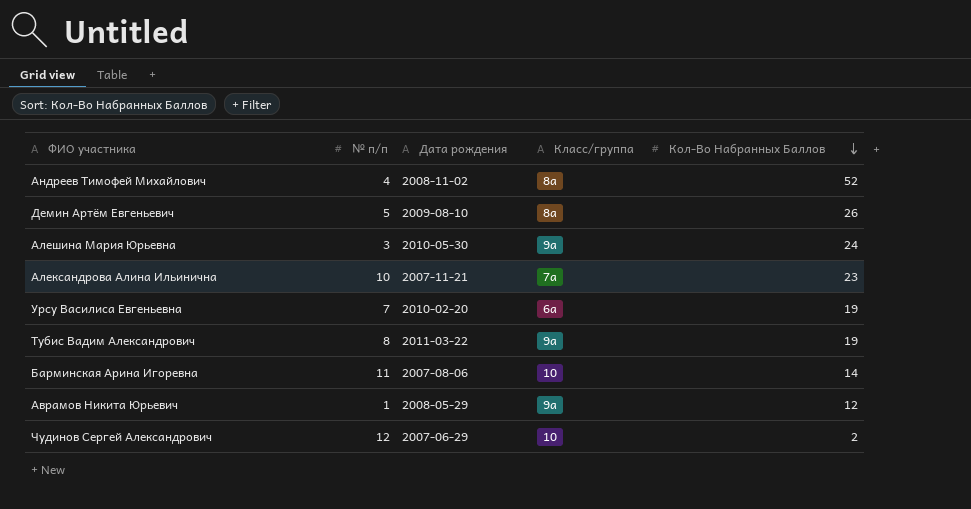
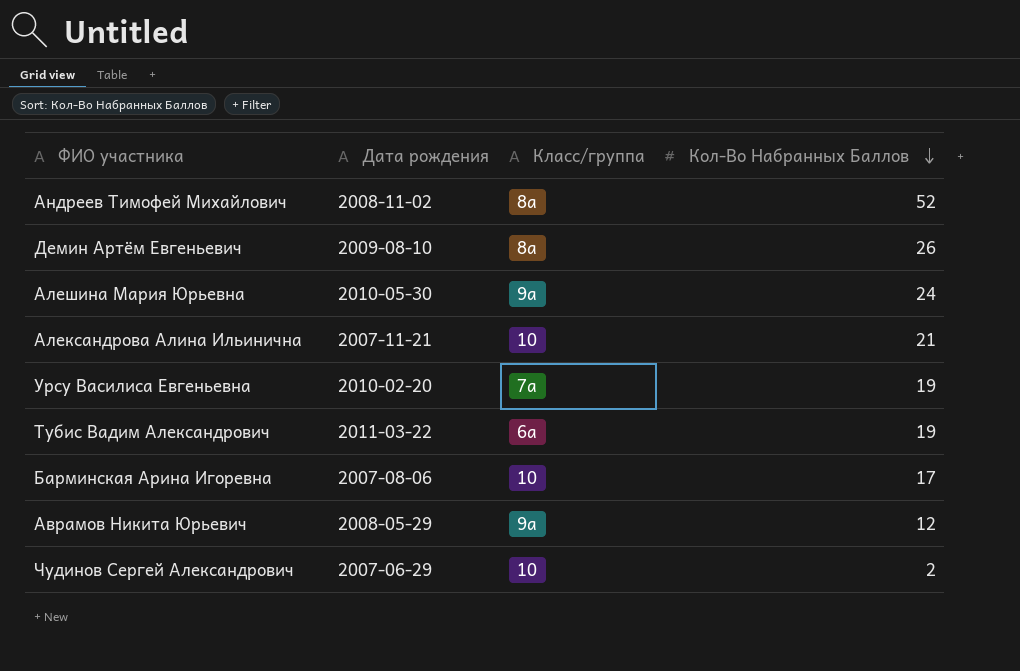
column № п/п | position: 2 -> none
Александрова Алина Ильинична | Класс/группа: 7а -> 10
Александрова Алина Ильинична | Кол-Во Набранных Баллов: 23 -> 21
Урсу Василиса Евгеньевна | Класс/группа: 6а -> 7а
Тубис Вадим Александрович | Класс/группа: 9а -> 6а
Барминская Арина Игоревна | Кол-Во Набранных Баллов: 14 -> 17

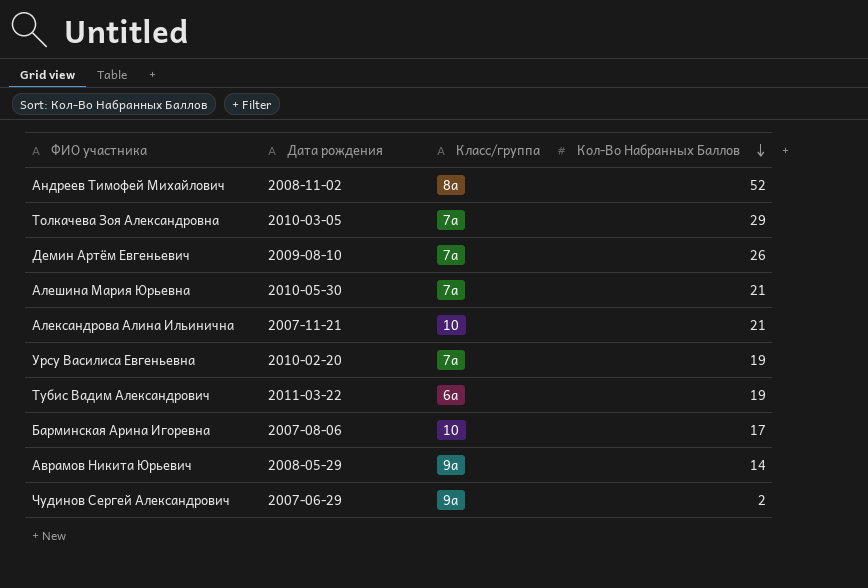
row Толкачева Зоя Александровна: none -> 2010-03-05 | 7а | 29
Демин Артём Евгеньевич | Класс/группа: 8а -> 7а
Алешина Мария Юрьевна | Класс/группа: 9а -> 7а
Алешина Мария Юрьевна | Кол-Во Набранных Баллов: 24 -> 21
Аврамов Никита Юрьевич | Кол-Во Набранных Баллов: 12 -> 14
Чудинов Сергей Александрович | Класс/группа: 10 -> 9а

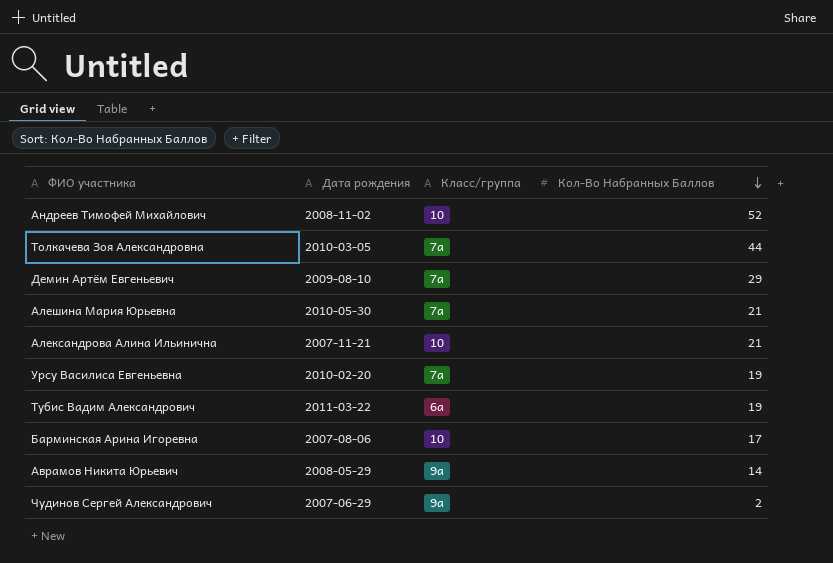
Андреев Тимофей Михайлович | Класс/группа: 8а -> 10
Толкачева Зоя Александровна | Кол-Во Набранных Баллов: 29 -> 44
Демин Артём Евгеньевич | Кол-Во Набранных Баллов: 26 -> 29

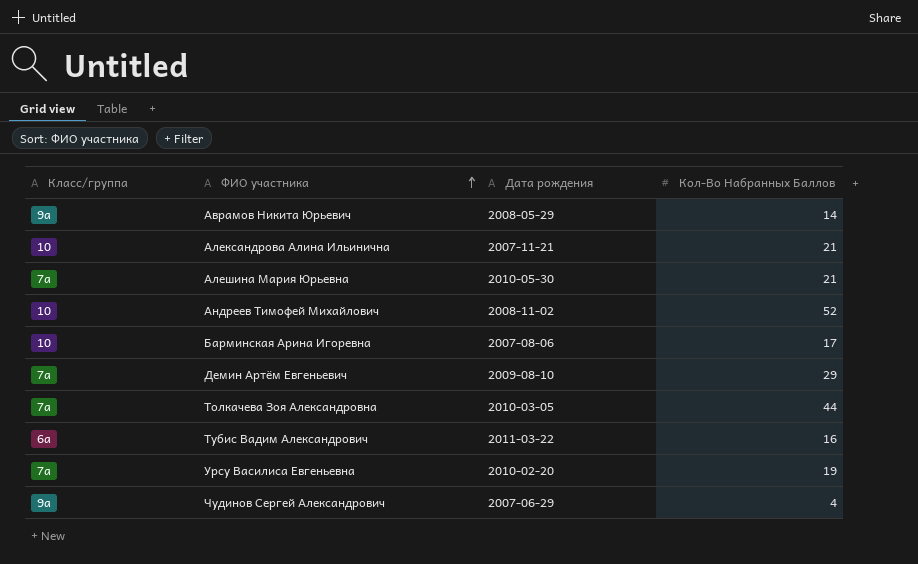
row order: Кол-Во Набранных Баллов descending -> ФИО участника ascending
column Класс/группа | position: 3 -> 1
Тубис Вадим Александрович | Кол-Во Набранных Баллов: 19 -> 16
Чудинов Сергей Александрович | Кол-Во Набранных Баллов: 2 -> 4

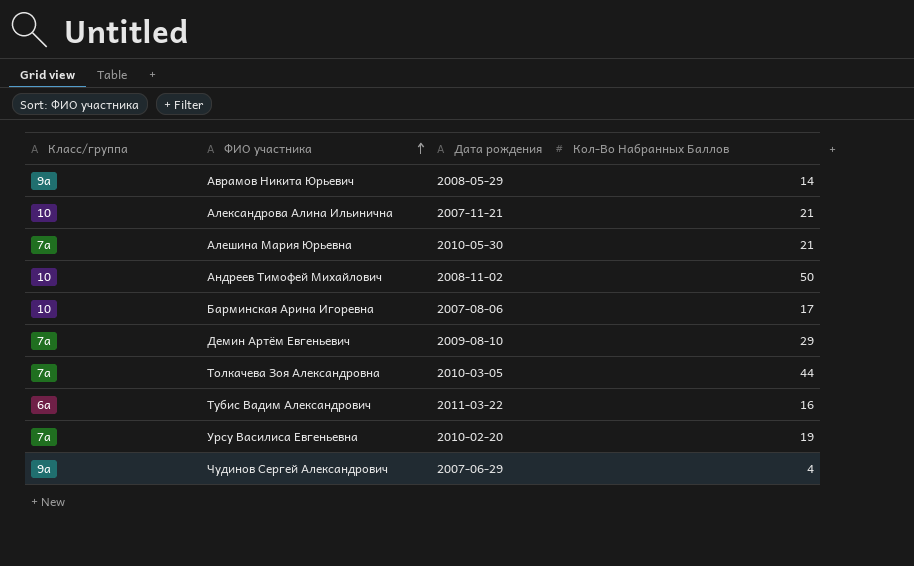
Андреев Тимофей Михайлович | Кол-Во Набранных Баллов: 52 -> 50

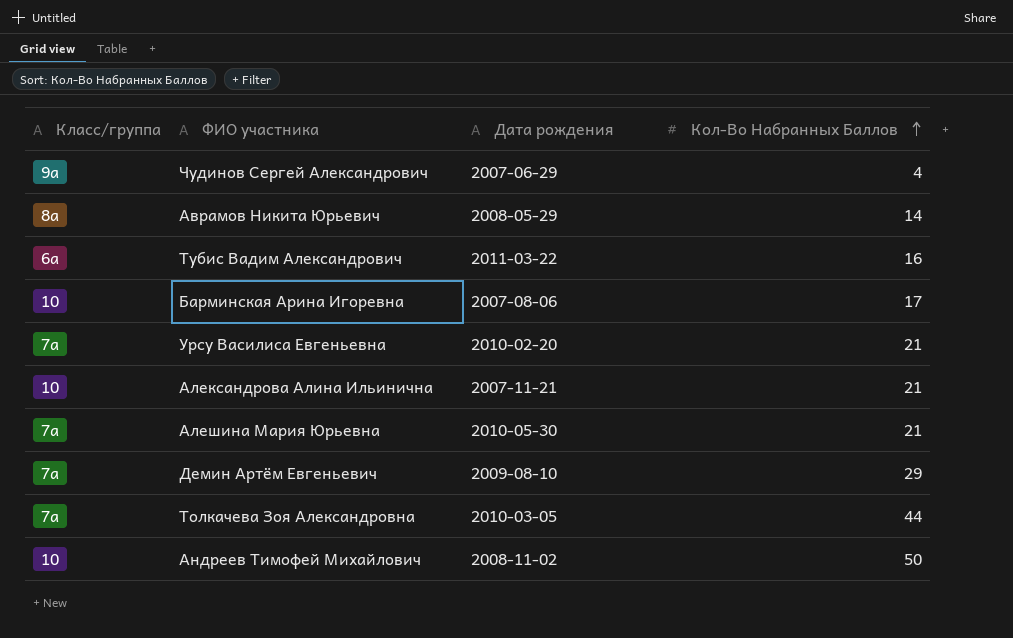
row order: ФИО участника ascending -> Кол-Во Набранных Баллов ascending
Аврамов Никита Юрьевич | Класс/группа: 9а -> 8а
Урсу Василиса Евгеньевна | Кол-Во Набранных Баллов: 19 -> 21

